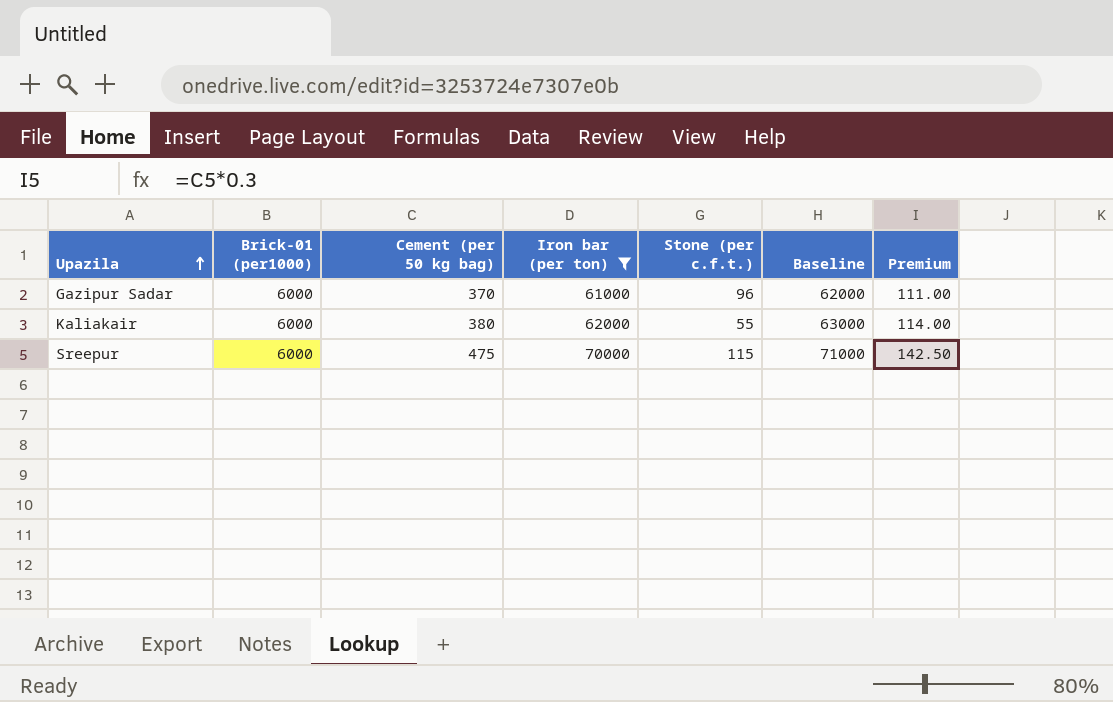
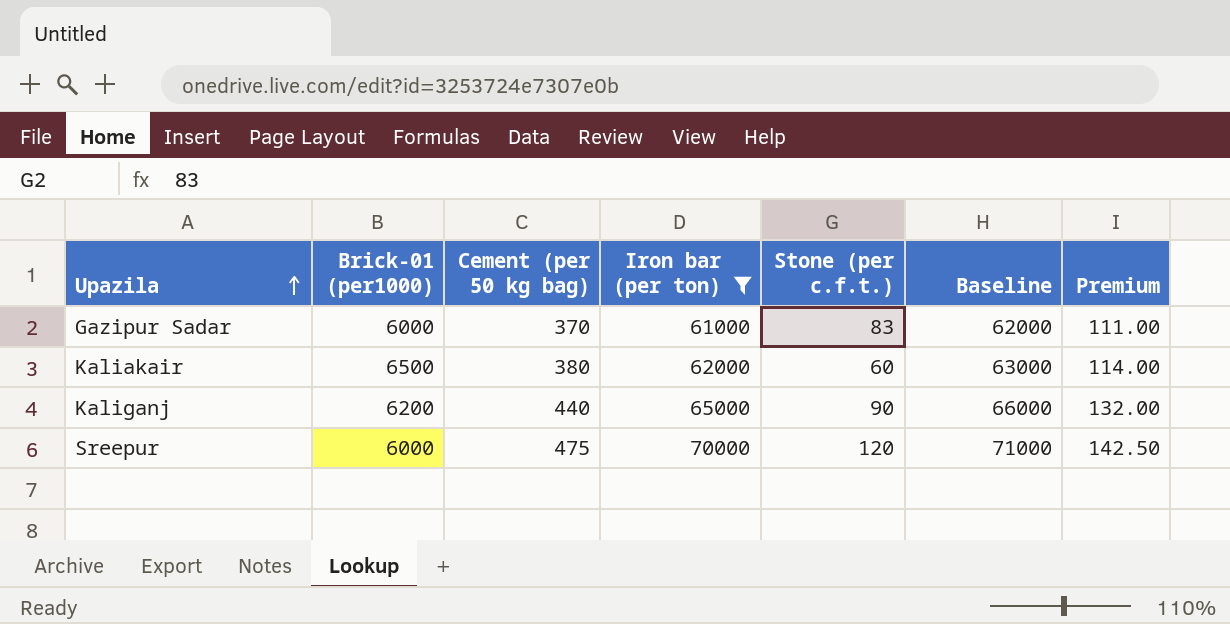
Gazipur Sadar | Stone (per c.f.t.): 96 -> 83
Kaliakair | Brick-01 (per1000): 6000 -> 6500
Kaliakair | Stone (per c.f.t.): 55 -> 60
row Kaliganj: none -> 6200 | 440 | 65000 | 90 | 66000 | 132.00
Sreepur | Stone (per c.f.t.): 115 -> 120

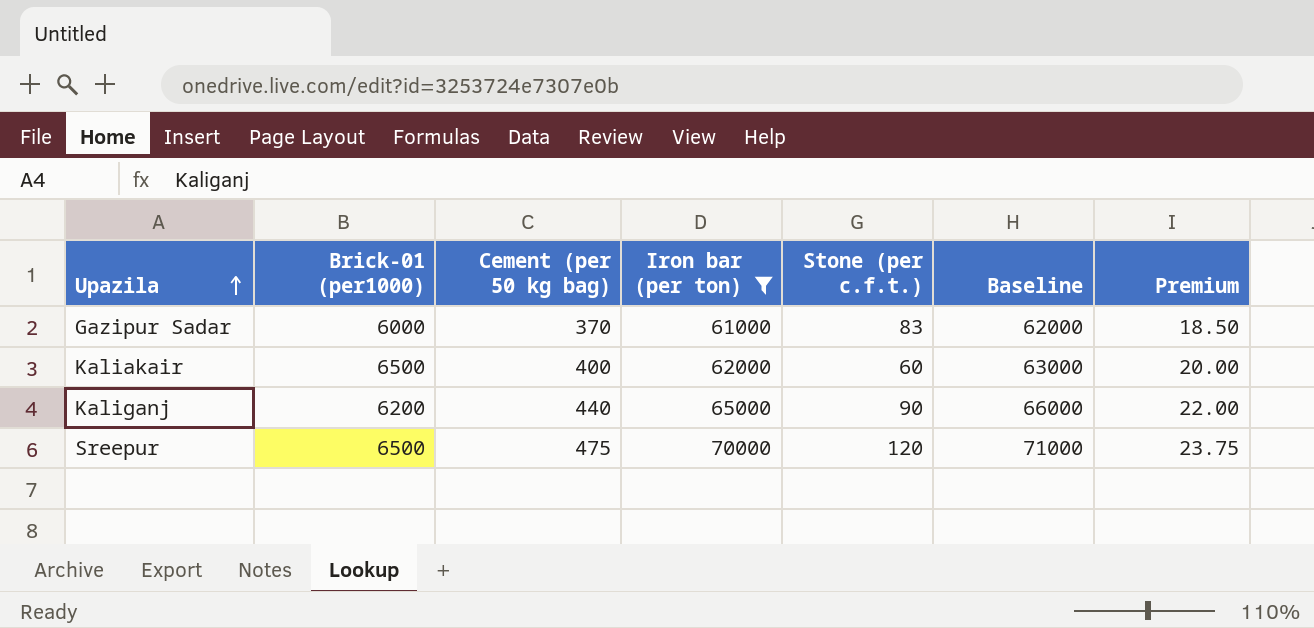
column Premium | formula: [Cement (per 50 kg bag)] * 0.3 -> [Cement (per 50 kg bag)] * 0.05
Kaliakair | Cement (per 50 kg bag): 380 -> 400
Sreepur | Brick-01 (per1000): 6000 -> 6500

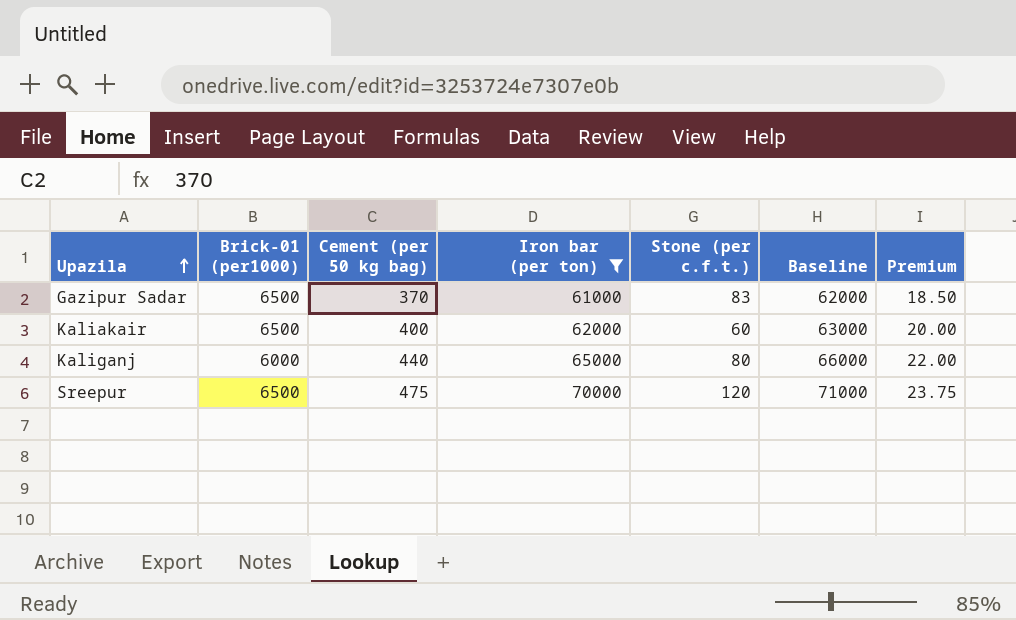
Gazipur Sadar | Brick-01 (per1000): 6000 -> 6500
Kaliganj | Brick-01 (per1000): 6200 -> 6000
Kaliganj | Stone (per c.f.t.): 90 -> 80

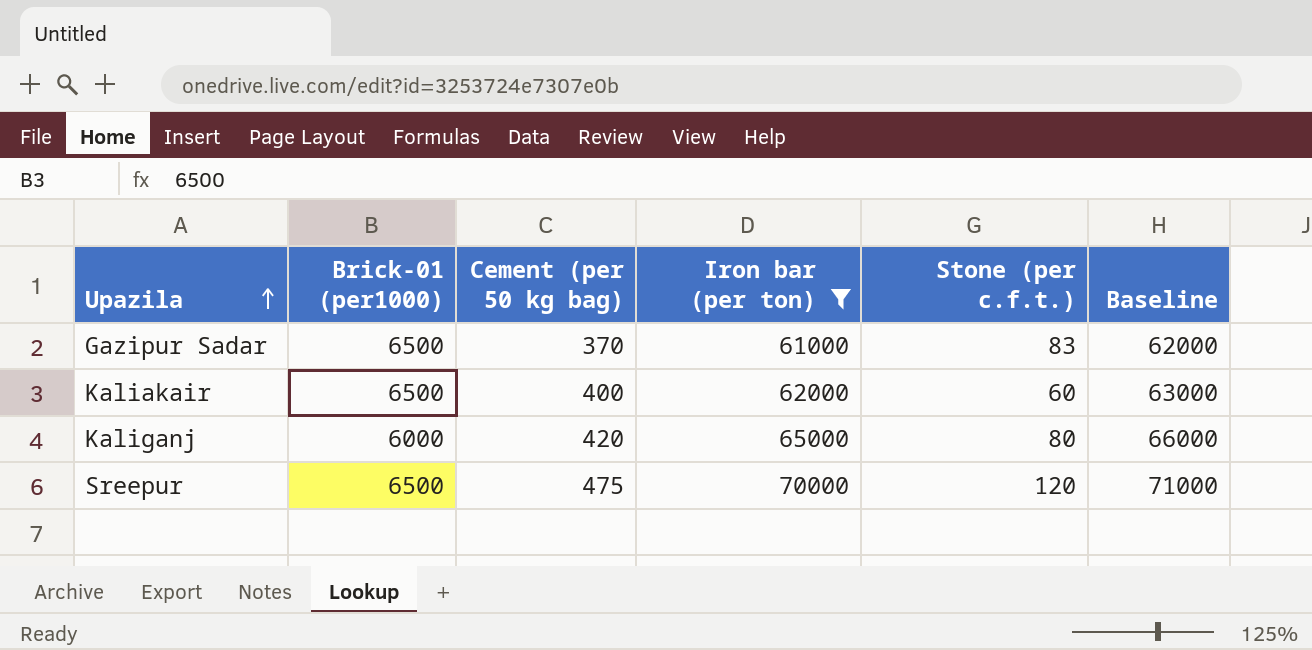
column Premium | formula: [Cement (per 50 kg bag)] * 0.05 -> none
Kaliganj | Cement (per 50 kg bag): 440 -> 420

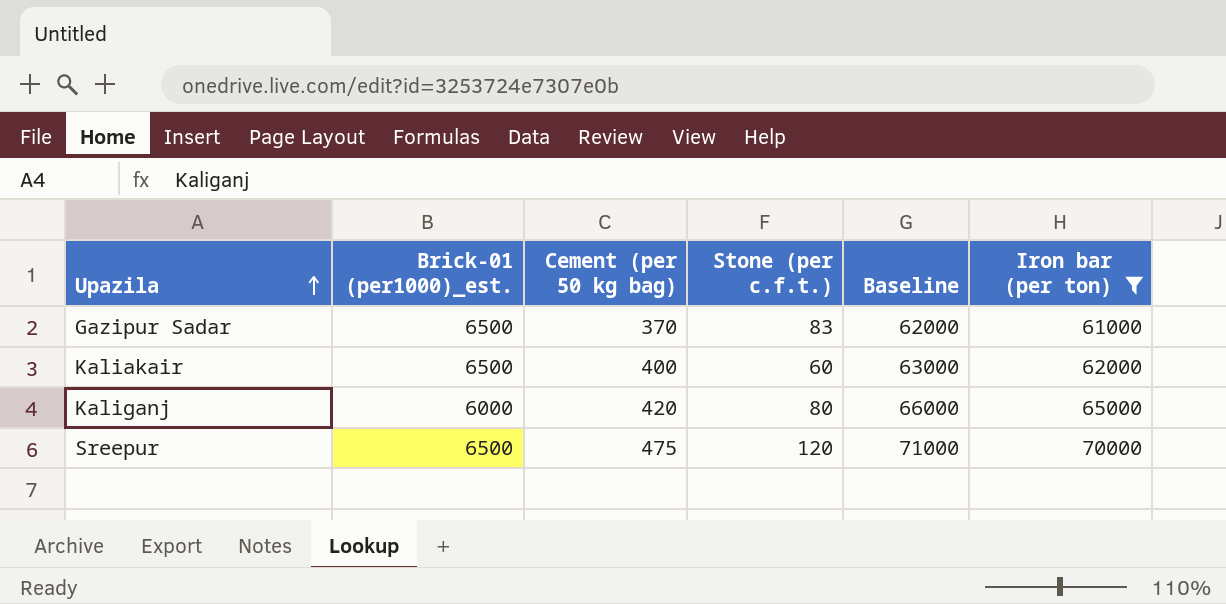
column name: Brick-01 (per1000) -> Brick-01 (per1000)_est.
column Iron bar (per ton) | position: 4 -> 6

